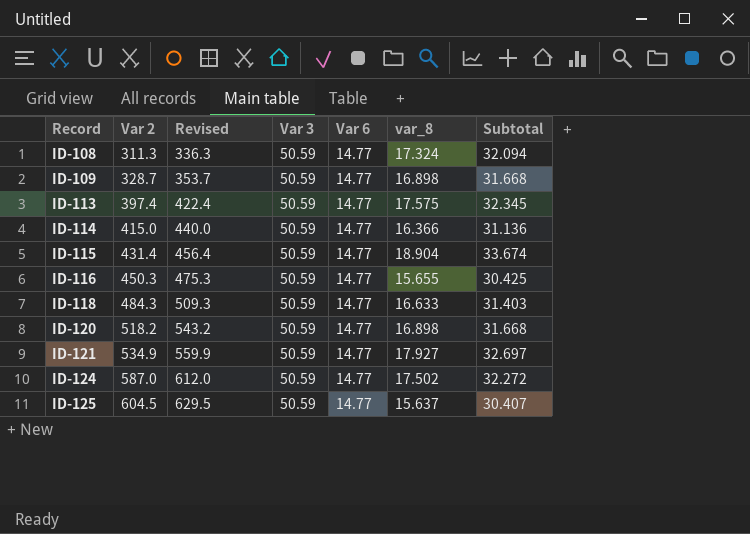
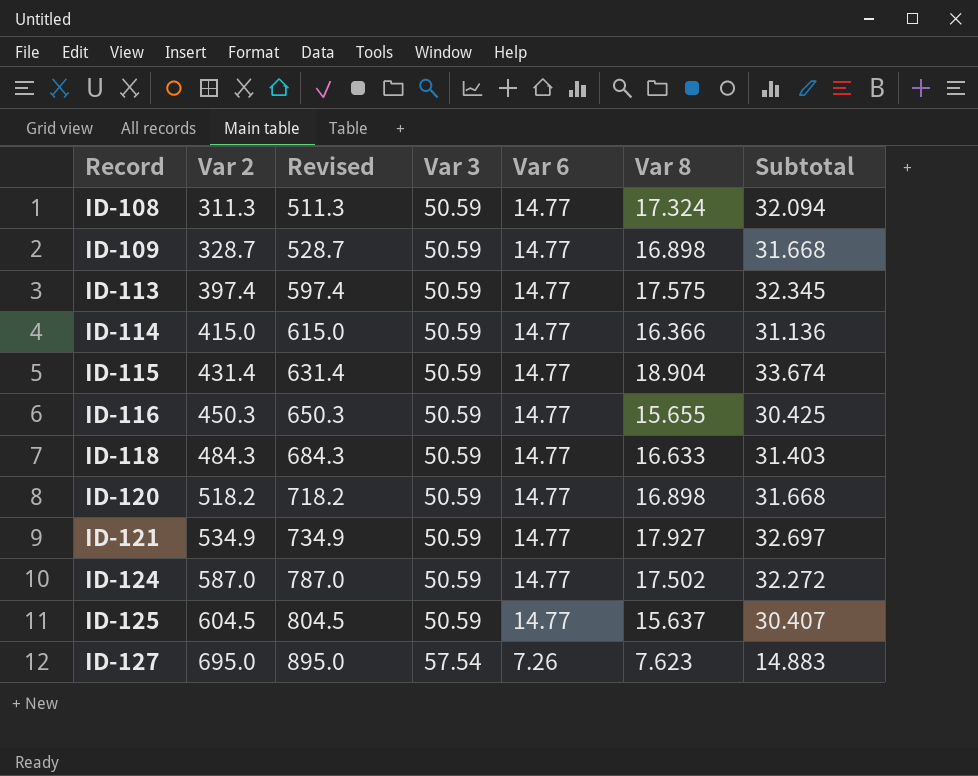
column Revised | formula: [Var 2] + 25 -> [Var 2] + 200
column name: var_8 -> Var 8
row ID-127: none -> 695.0 | 895.0 | 57.54 | 7.26 | 7.623 | 14.883

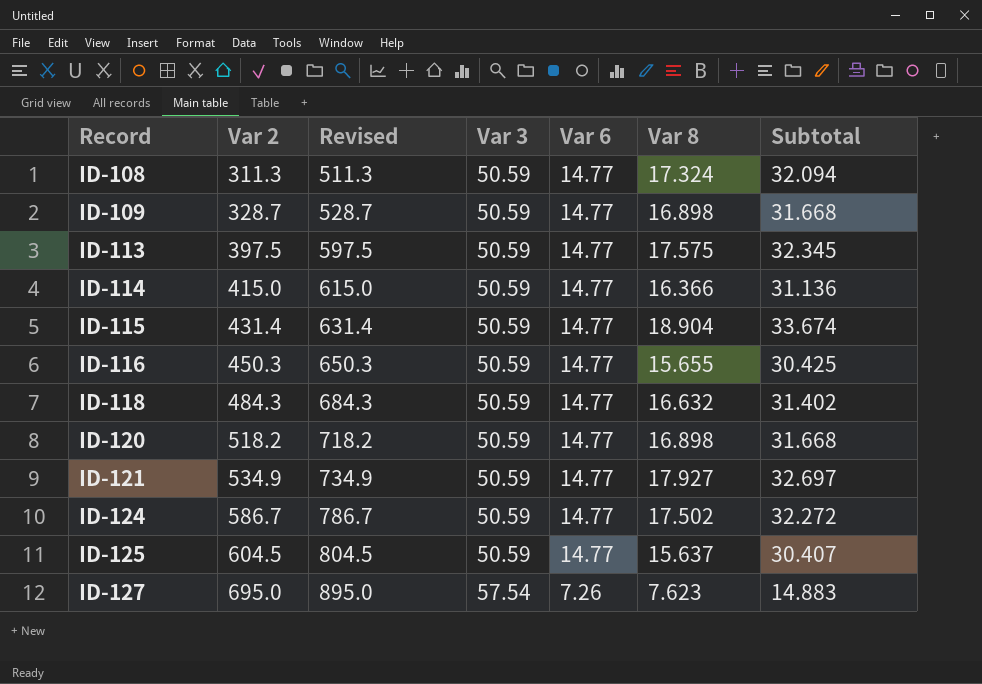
ID-113 | Var 2: 397.4 -> 397.5
ID-113 | Revised: 597.4 -> 597.5
ID-118 | Var 8: 16.633 -> 16.632
ID-118 | Subtotal: 31.403 -> 31.402
ID-124 | Var 2: 587.0 -> 586.7
ID-124 | Revised: 787.0 -> 786.7

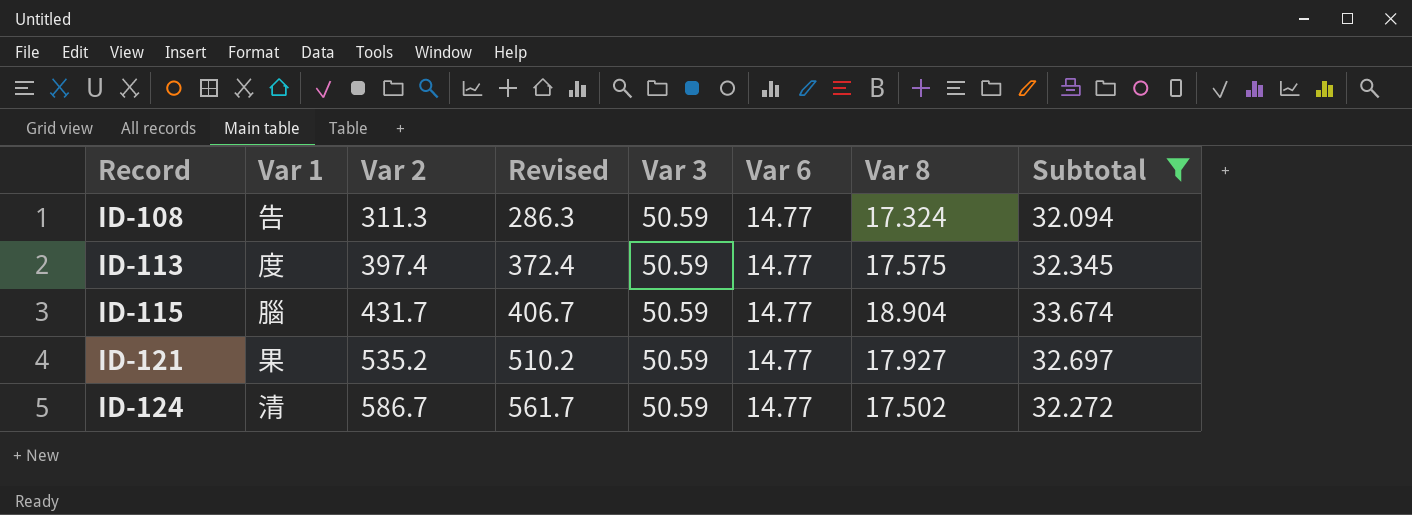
filter: none -> Subtotal >= 32.094
column Var 1 | position: none -> 2
column Revised | formula: [Var 2] + 200 -> [Var 2] - 25
ID-113 | Var 2: 397.5 -> 397.4
ID-115 | Var 2: 431.4 -> 431.7
ID-121 | Var 2: 534.9 -> 535.2

